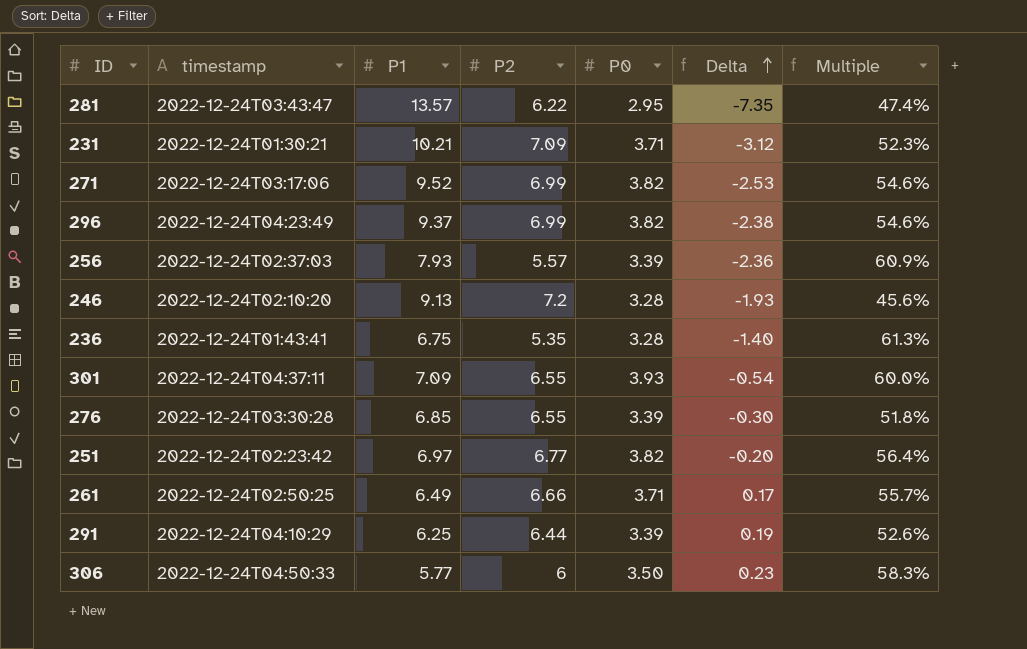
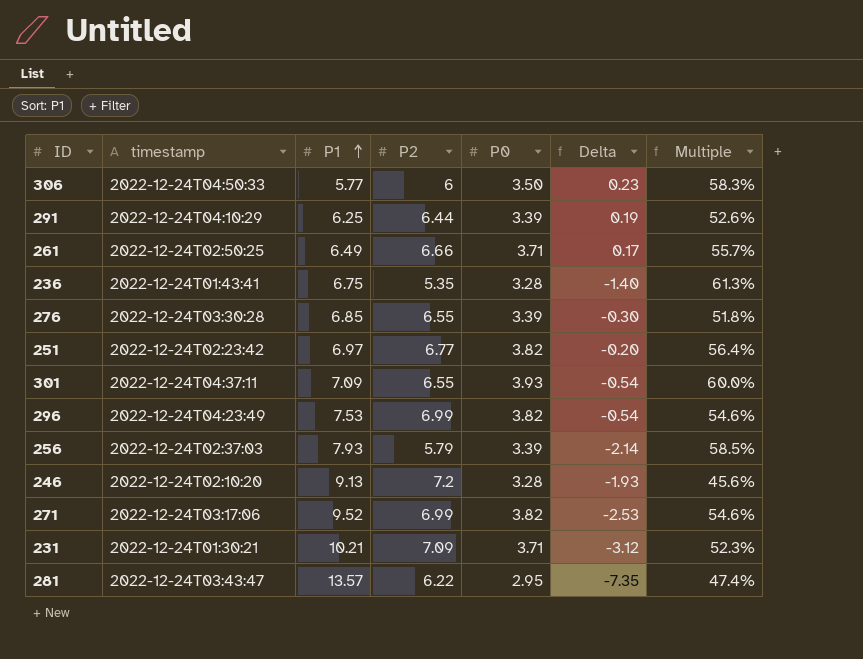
row order: Delta ascending -> P1 ascending
296 | P1: 9.37 -> 7.53
296 | Delta: -2.38 -> -0.54
256 | P2: 5.57 -> 5.79
256 | Delta: -2.36 -> -2.14
256 | Multiple: 60.9% -> 58.5%

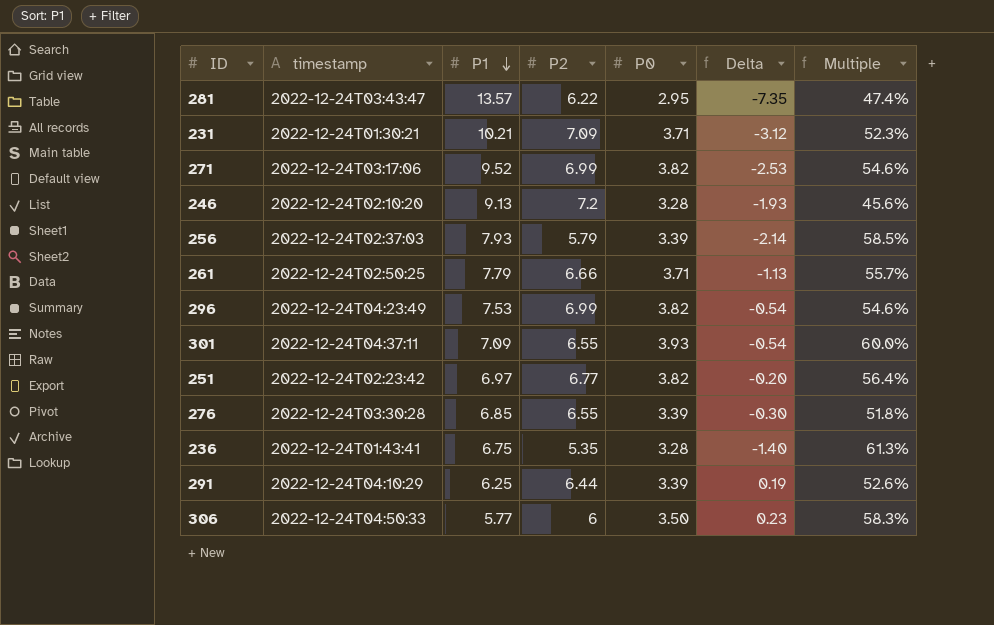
row order: P1 ascending -> P1 descending
261 | P1: 6.49 -> 7.79
261 | Delta: 0.17 -> -1.13

